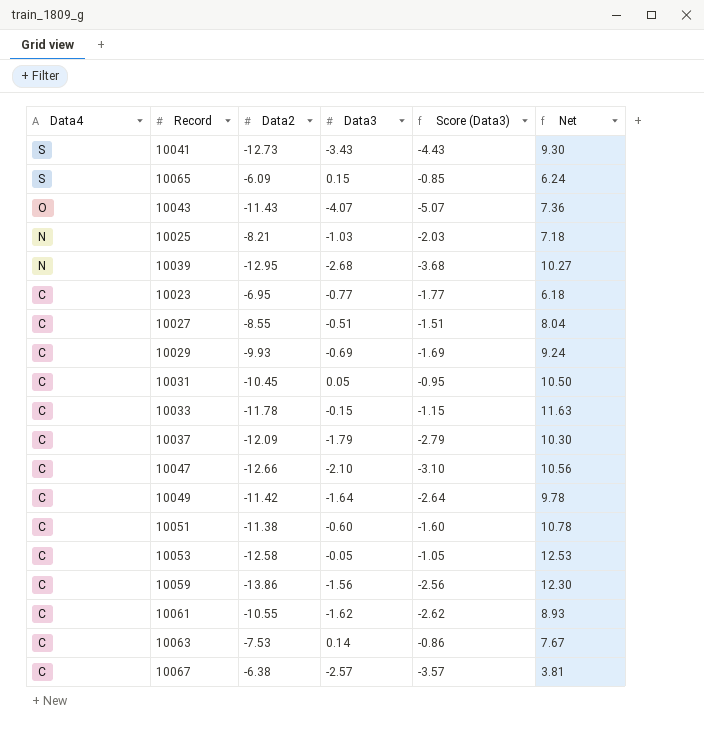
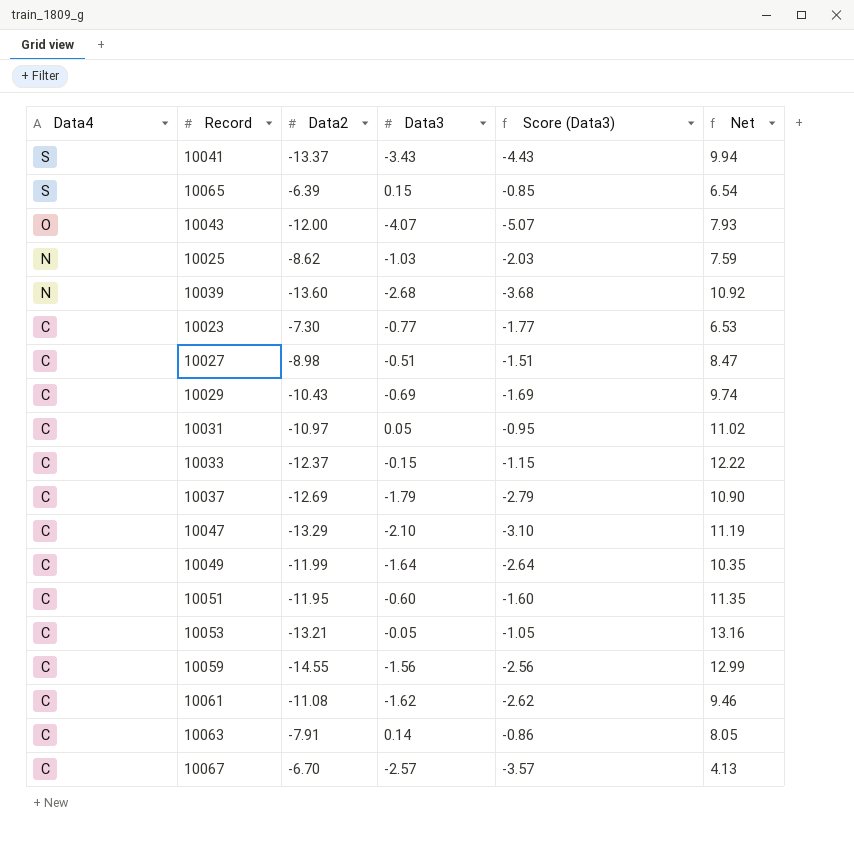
10041 | Data2: -12.73 -> -13.37
10041 | Net: 9.30 -> 9.94
10065 | Data2: -6.09 -> -6.39
10065 | Net: 6.24 -> 6.54
10043 | Data2: -11.43 -> -12.00
10043 | Net: 7.36 -> 7.93
10025 | Data2: -8.21 -> -8.62
10025 | Net: 7.18 -> 7.59
10039 | Data2: -12.95 -> -13.60
10039 | Net: 10.27 -> 10.92
10023 | Data2: -6.95 -> -7.30
10023 | Net: 6.18 -> 6.53
10027 | Data2: -8.55 -> -8.98
10027 | Net: 8.04 -> 8.47
10029 | Data2: -9.93 -> -10.43
10029 | Net: 9.24 -> 9.74
10031 | Data2: -10.45 -> -10.97
10031 | Net: 10.50 -> 11.02
10033 | Data2: -11.78 -> -12.37
10033 | Net: 11.63 -> 12.22
10037 | Data2: -12.09 -> -12.69
10037 | Net: 10.30 -> 10.90
10047 | Data2: -12.66 -> -13.29
10047 | Net: 10.56 -> 11.19
10049 | Data2: -11.42 -> -11.99
10049 | Net: 9.78 -> 10.35
10051 | Data2: -11.38 -> -11.95
10051 | Net: 10.78 -> 11.35
10053 | Data2: -12.58 -> -13.21
10053 | Net: 12.53 -> 13.16
10059 | Data2: -13.86 -> -14.55
10059 | Net: 12.30 -> 12.99
10061 | Data2: -10.55 -> -11.08
10061 | Net: 8.93 -> 9.46
10063 | Data2: -7.53 -> -7.91
10063 | Net: 7.67 -> 8.05
10067 | Data2: -6.38 -> -6.70
10067 | Net: 3.81 -> 4.13

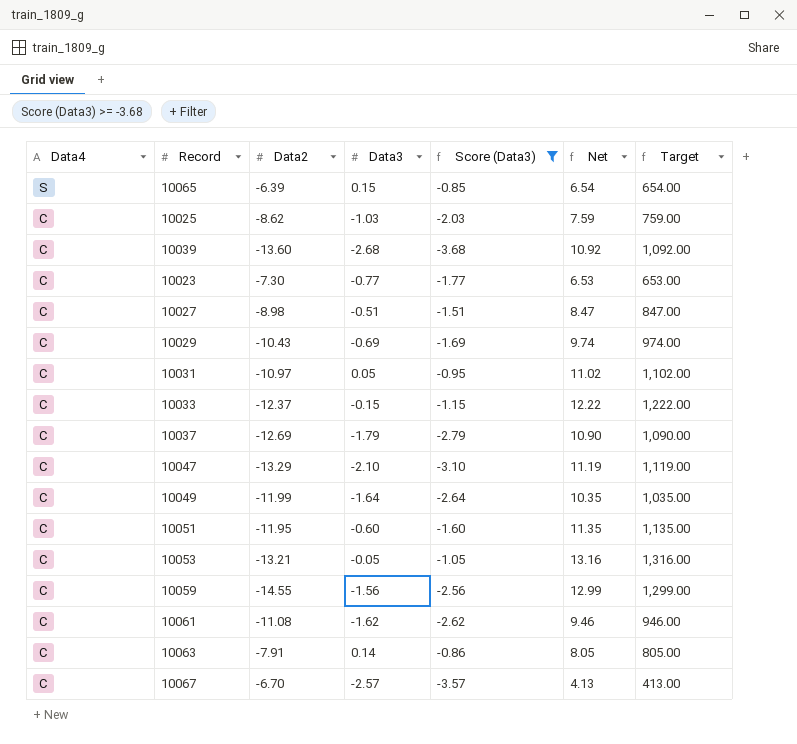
filter: none -> Score (Data3) >= -3.68
column Target | formula: none -> [Net] * 100
10025 | Data4: N -> C
10039 | Data4: N -> C

